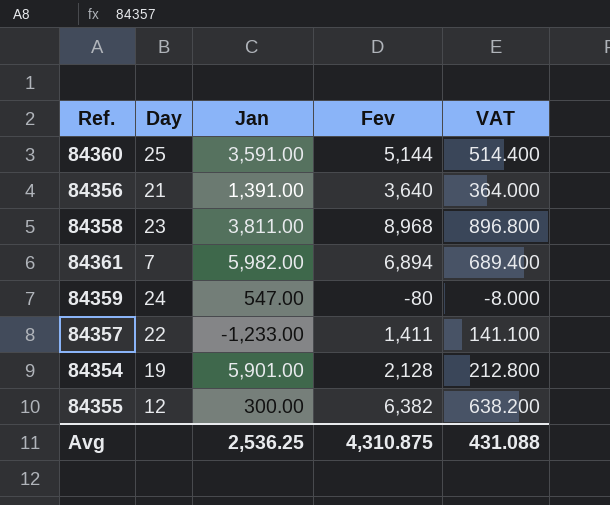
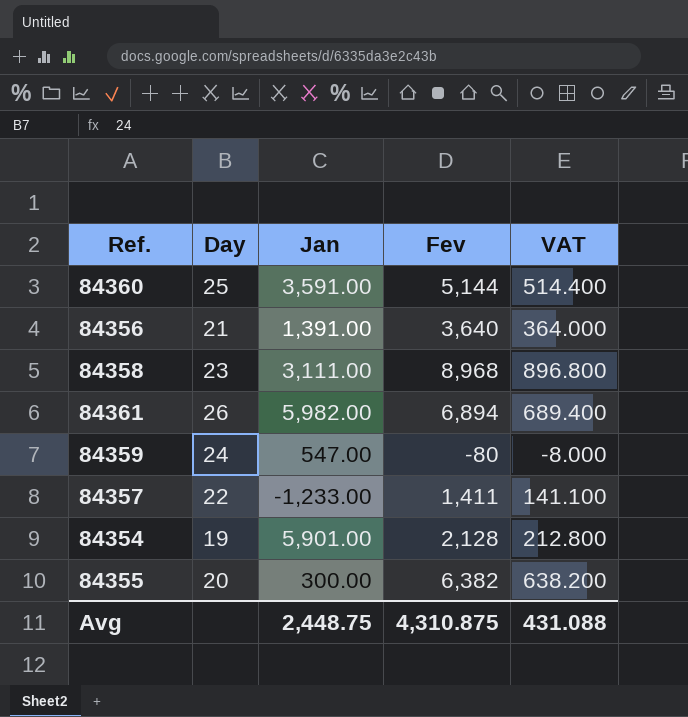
84358 | Jan: 3,811.00 -> 3,111.00
84361 | Day: 7 -> 26
84355 | Day: 12 -> 20
Avg | Jan: 2,536.25 -> 2,448.75

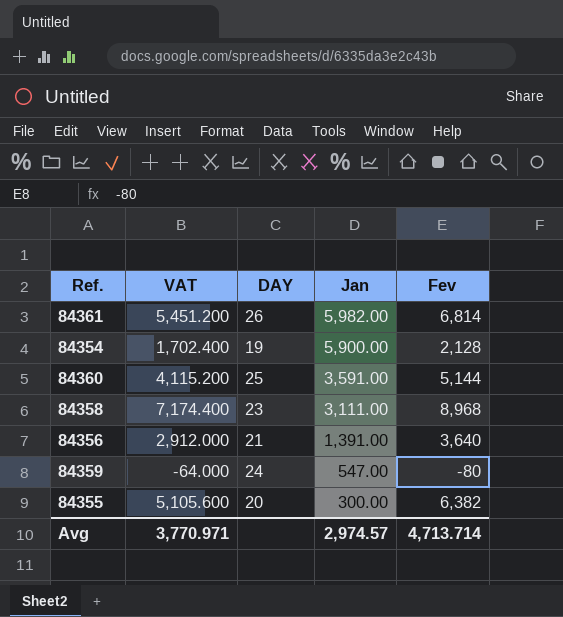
row order: none -> Jan descending
column VAT | formula: [Fev] * 0.1 -> [Fev] * 0.8
column VAT | position: 5 -> 2
column name: Day -> DAY
row 84357: 22 | -1,233.00 | 1,411 | 141.100 -> none
84361 | Fev: 6,894 -> 6,814
84354 | Jan: 5,901.00 -> 5,900.00
Avg | VAT: 431.088 -> 3,770.971
Avg | Jan: 2,448.75 -> 2,974.57
Avg | Fev: 4,310.875 -> 4,713.714

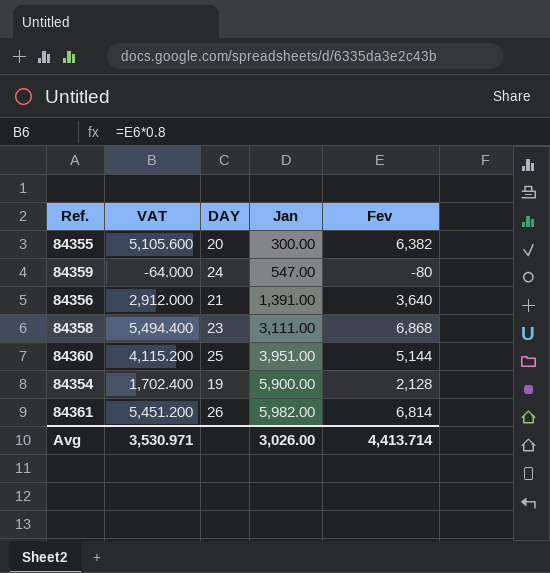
row order: Jan descending -> Jan ascending
84358 | VAT: 7,174.400 -> 5,494.400
84358 | Fev: 8,968 -> 6,868
84360 | Jan: 3,591.00 -> 3,951.00
Avg | VAT: 3,770.971 -> 3,530.971
Avg | Jan: 2,974.57 -> 3,026.00
Avg | Fev: 4,713.714 -> 4,413.714

